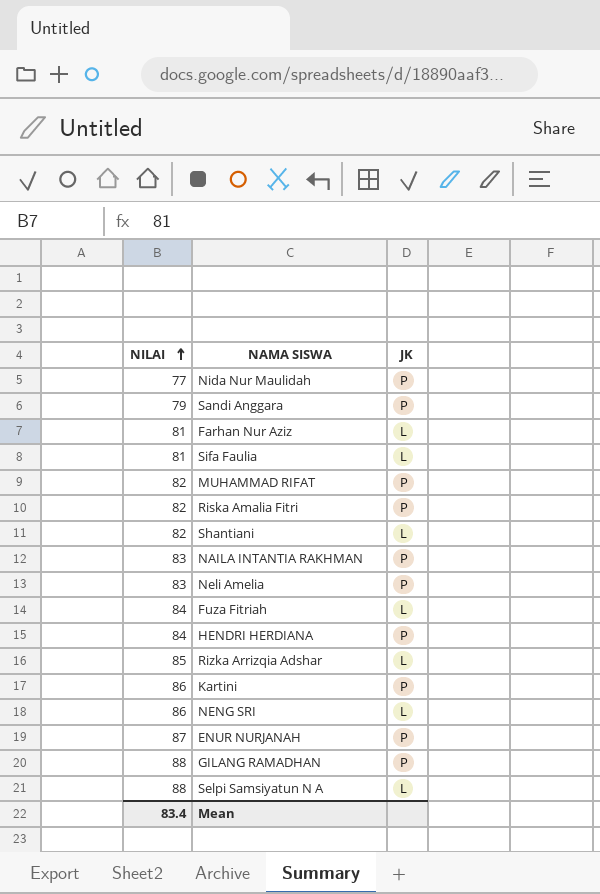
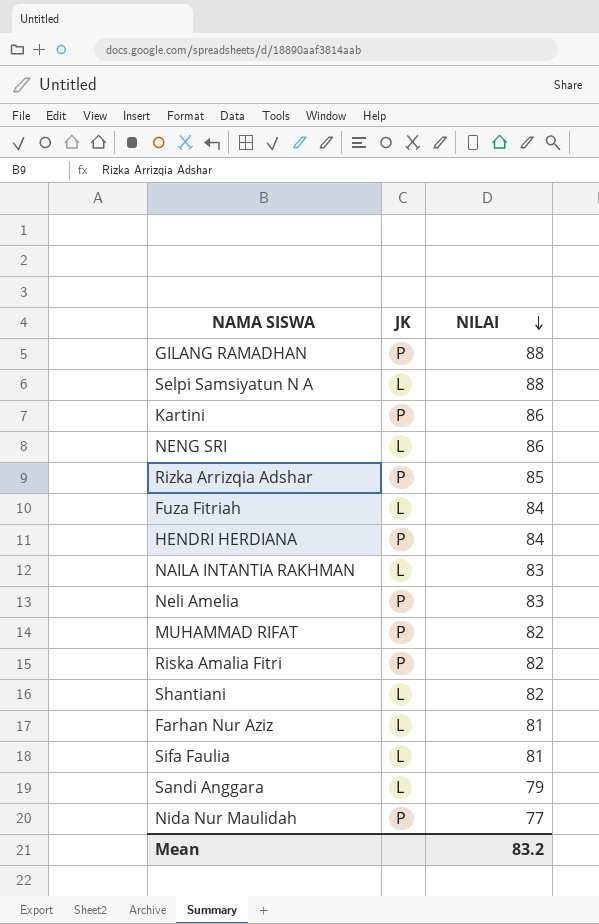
row order: NILAI ascending -> NILAI descending
column NILAI | position: 1 -> 3
row ENUR NURJANAH: 87 | P -> none
Rizka Arrizqia Adshar | JK: L -> P
NAILA INTANTIA RAKHMAN | JK: P -> L
Sandi Anggara | JK: P -> L
Mean | NILAI: 83.4 -> 83.2

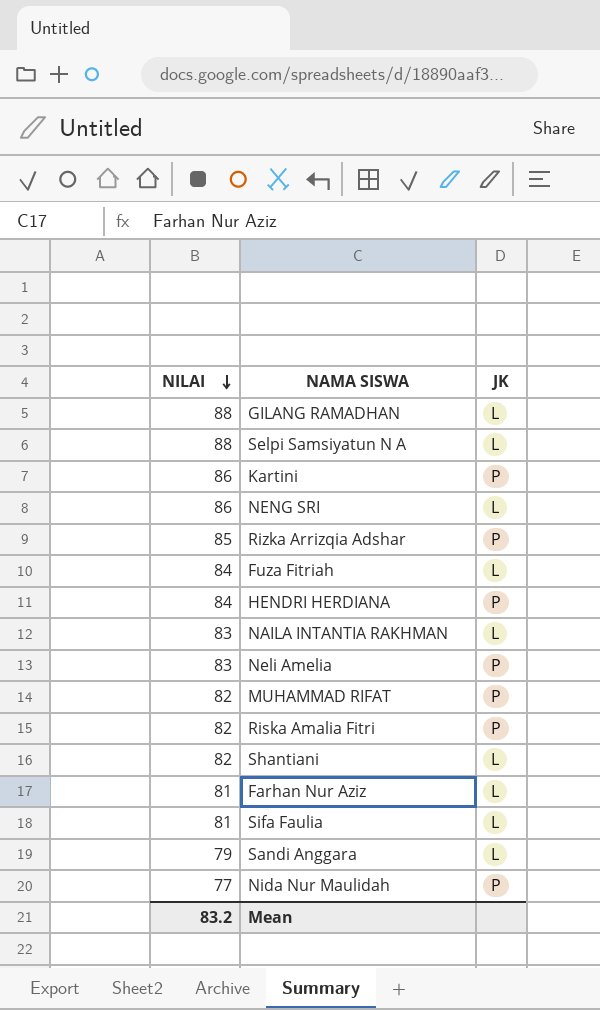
column NILAI | position: 3 -> 1
GILANG RAMADHAN | JK: P -> L

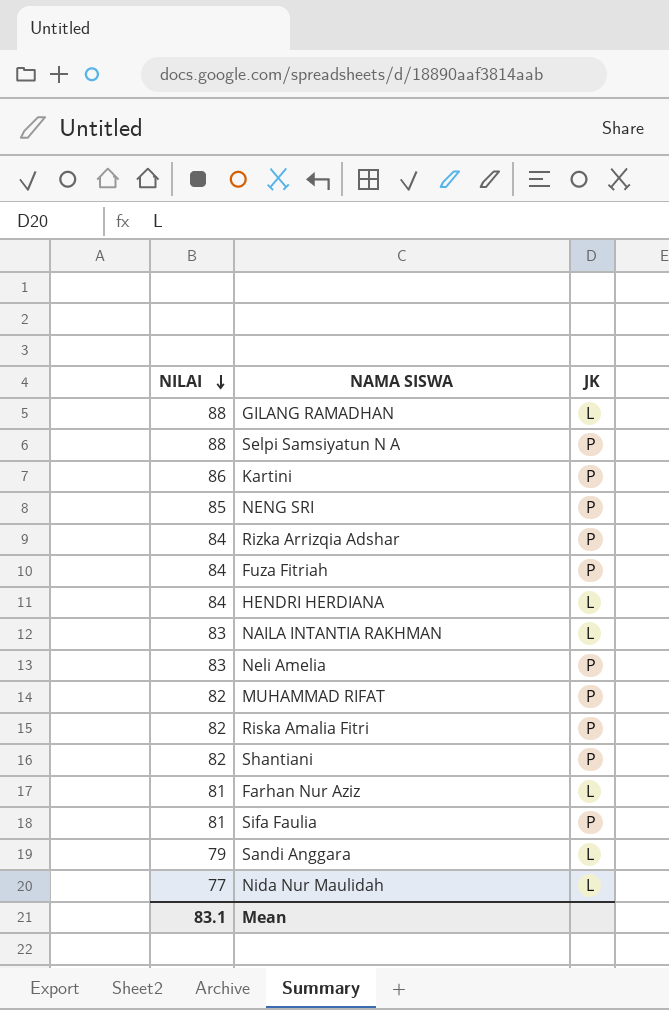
Selpi Samsiyatun N A | JK: L -> P
NENG SRI | NILAI: 86 -> 85
NENG SRI | JK: L -> P
Rizka Arrizqia Adshar | NILAI: 85 -> 84
Fuza Fitriah | JK: L -> P
HENDRI HERDIANA | JK: P -> L
Shantiani | JK: L -> P
Sifa Faulia | JK: L -> P
Nida Nur Maulidah | JK: P -> L
Mean | NILAI: 83.2 -> 83.1

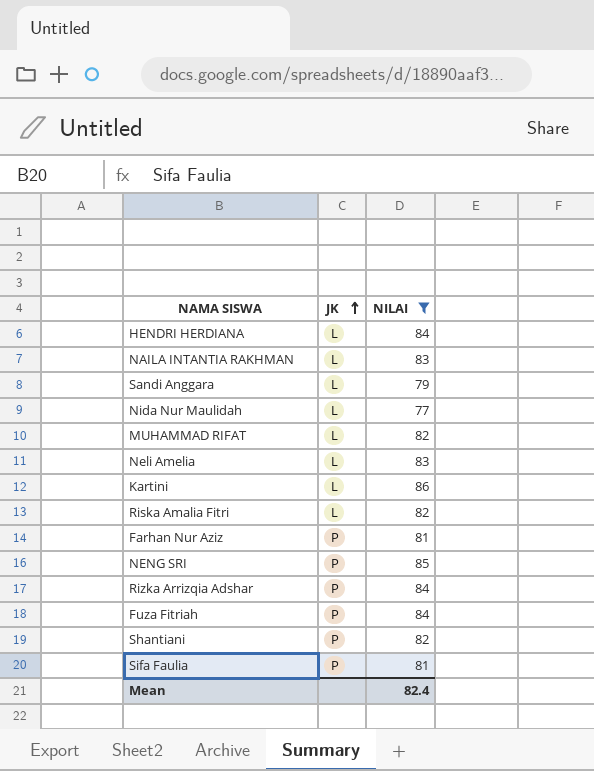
filter: none -> NILAI != 88
row order: NILAI descending -> JK ascending
column NILAI | position: 1 -> 3
MUHAMMAD RIFAT | JK: P -> L
Neli Amelia | JK: P -> L
Kartini | JK: P -> L
Riska Amalia Fitri | JK: P -> L
Farhan Nur Aziz | JK: L -> P
Mean | NILAI: 83.1 -> 82.4

